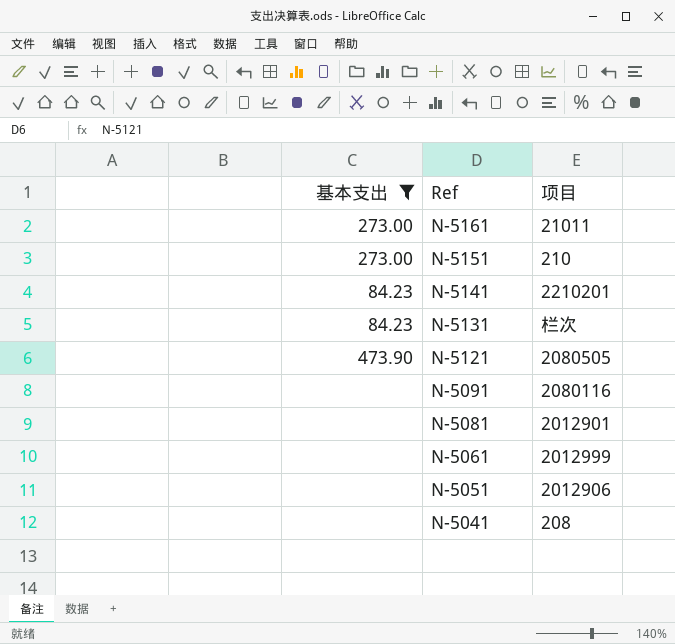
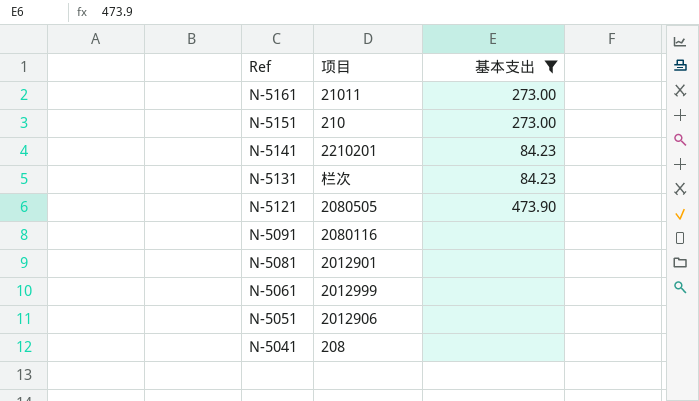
column 基本支出 | position: 1 -> 3

